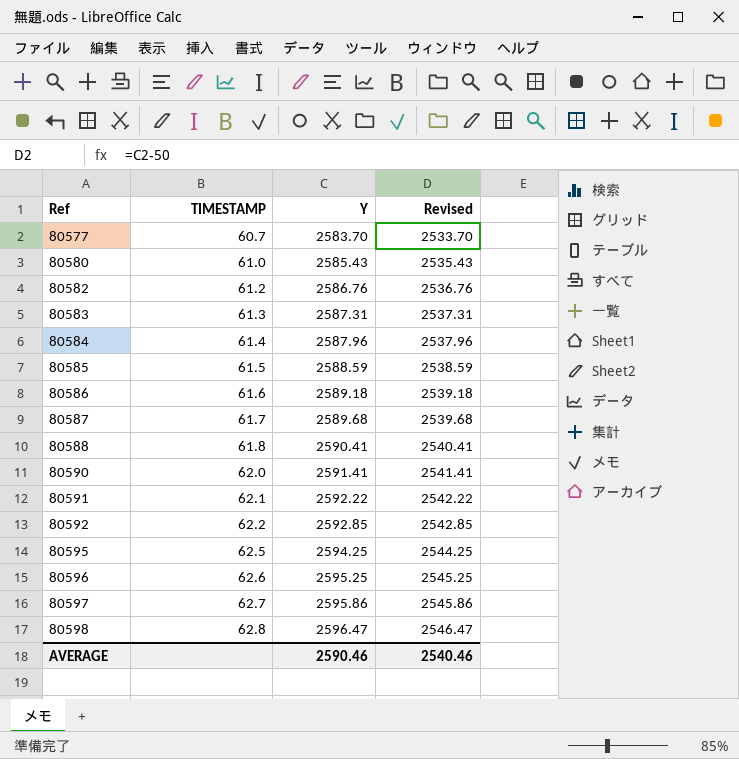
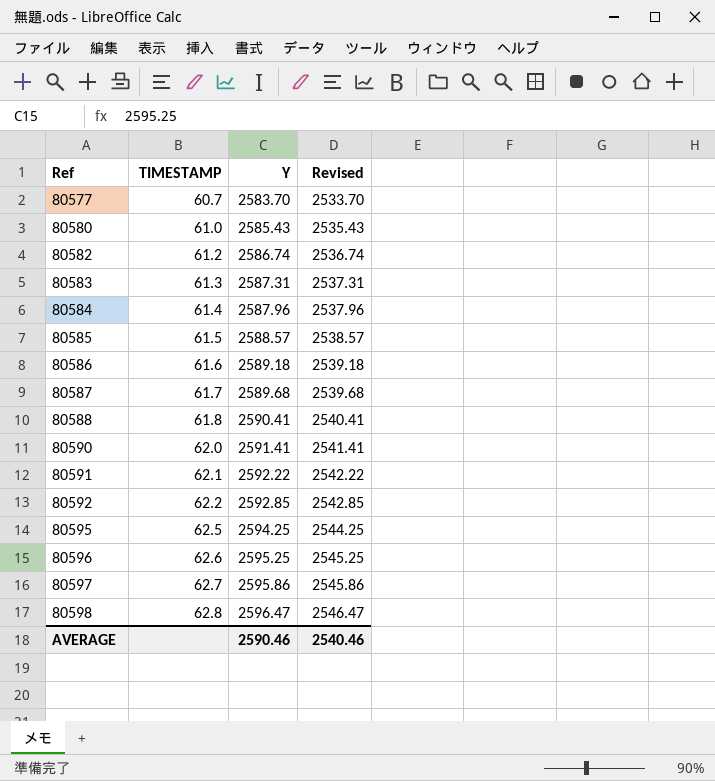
80582 | Y: 2586.76 -> 2586.74
80582 | Revised: 2536.76 -> 2536.74
80585 | Y: 2588.59 -> 2588.57
80585 | Revised: 2538.59 -> 2538.57

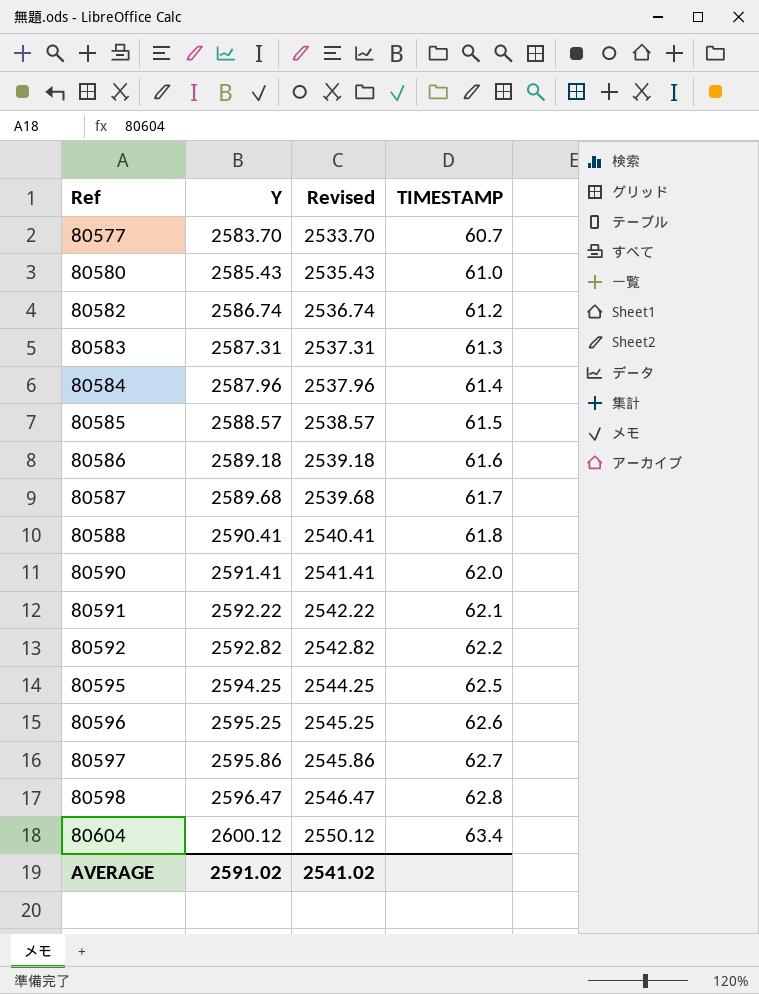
column TIMESTAMP | position: 2 -> 4
80592 | Y: 2592.85 -> 2592.82
80592 | Revised: 2542.85 -> 2542.82
row 80604: none -> 2600.12 | 2550.12 | 63.4
AVERAGE | Y: 2590.46 -> 2591.02
AVERAGE | Revised: 2540.46 -> 2541.02

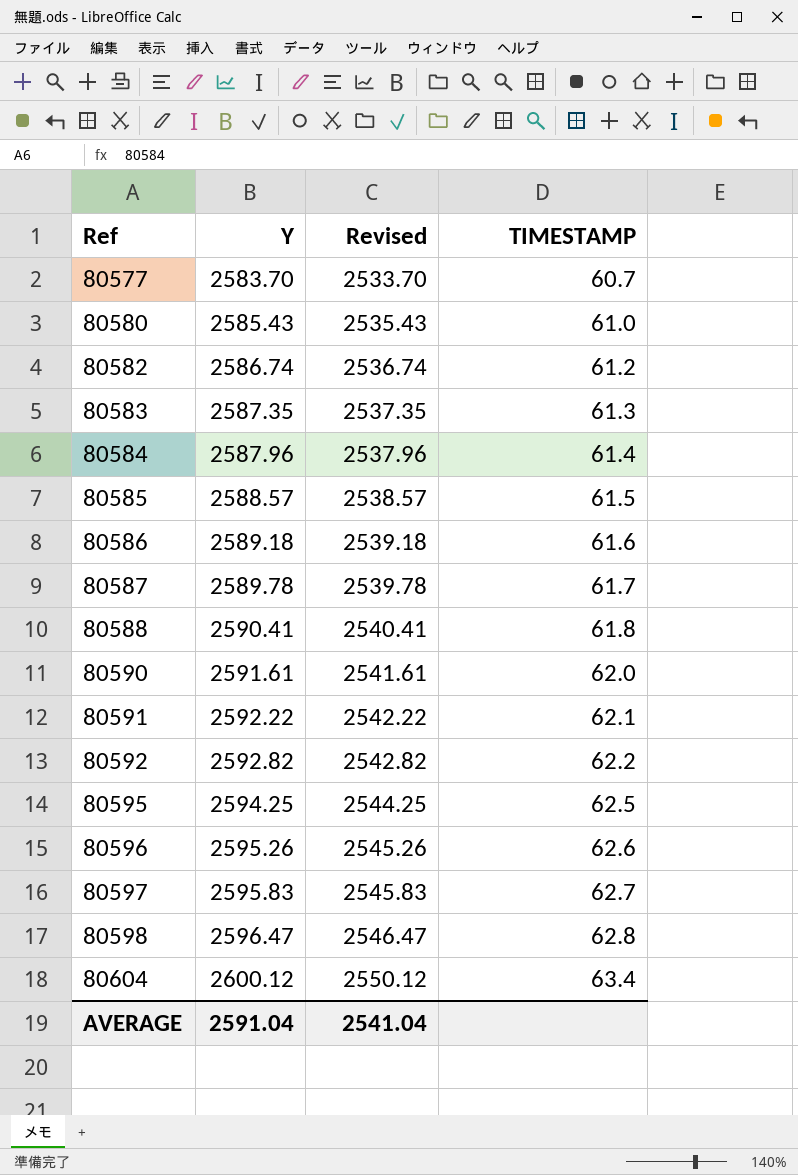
80583 | Y: 2587.31 -> 2587.35
80583 | Revised: 2537.31 -> 2537.35
80587 | Y: 2589.68 -> 2589.78
80587 | Revised: 2539.68 -> 2539.78
80590 | Y: 2591.41 -> 2591.61
80590 | Revised: 2541.41 -> 2541.61
80596 | Y: 2595.25 -> 2595.26
80596 | Revised: 2545.25 -> 2545.26
80597 | Y: 2595.86 -> 2595.83
80597 | Revised: 2545.86 -> 2545.83
AVERAGE | Y: 2591.02 -> 2591.04
AVERAGE | Revised: 2541.02 -> 2541.04

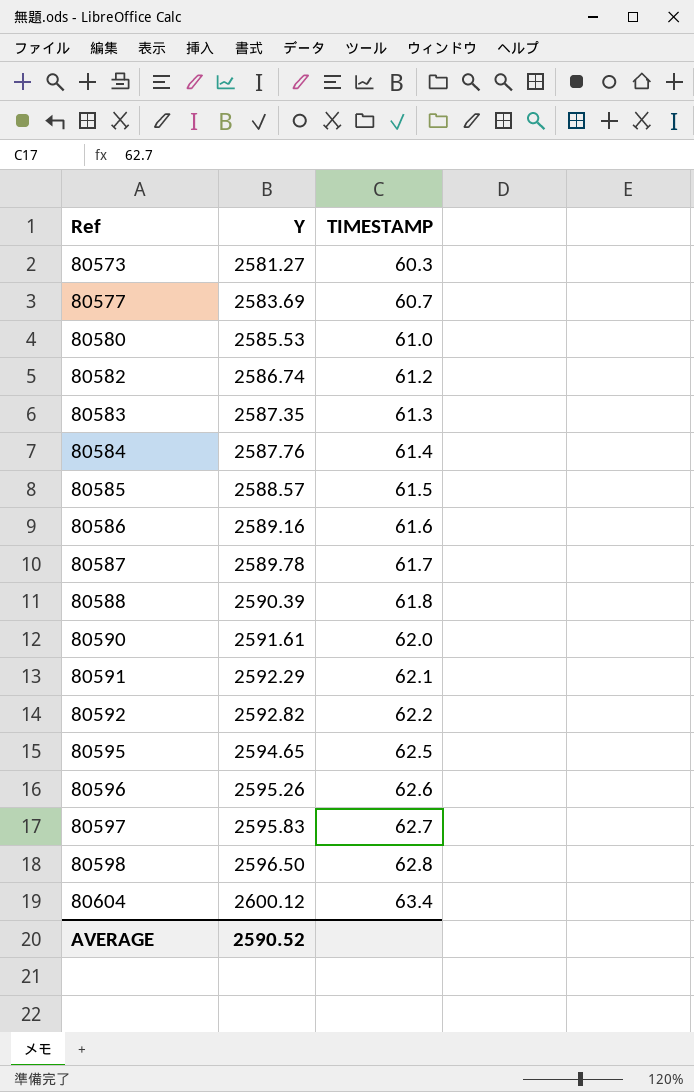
column Revised | formula: [Y] - 50 -> none
row 80573: none -> 2581.27 | 60.3
80577 | Y: 2583.70 -> 2583.69
80580 | Y: 2585.43 -> 2585.53
80584 | Y: 2587.96 -> 2587.76
80586 | Y: 2589.18 -> 2589.16
80588 | Y: 2590.41 -> 2590.39
80591 | Y: 2592.22 -> 2592.29
80595 | Y: 2594.25 -> 2594.65
80598 | Y: 2596.47 -> 2596.50
AVERAGE | Y: 2591.04 -> 2590.52

